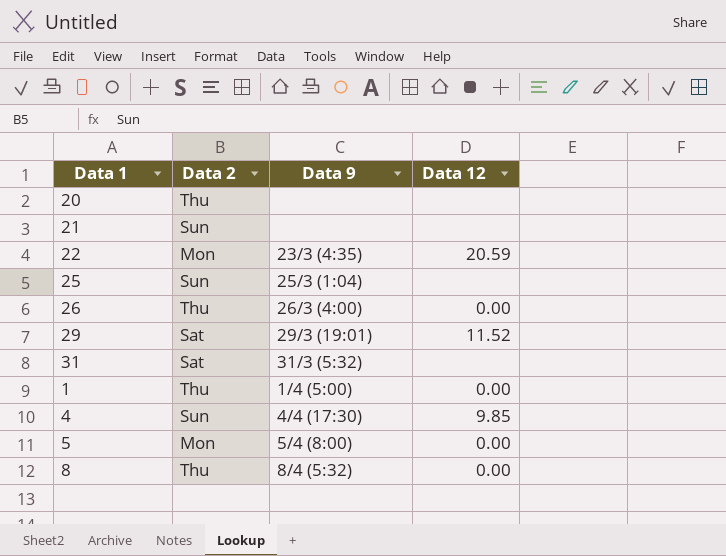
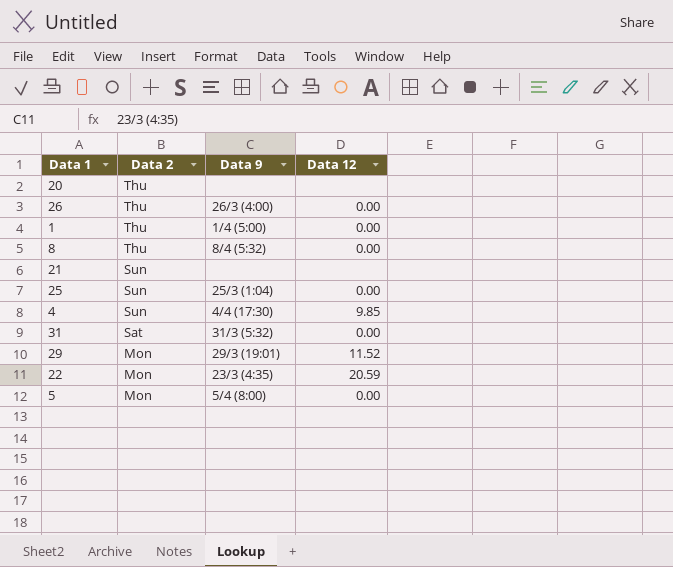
row order: none -> Data 2 descending
25 | Data 12: none -> 0.00
31 | Data 12: none -> 0.00
29 | Data 2: Sat -> Mon

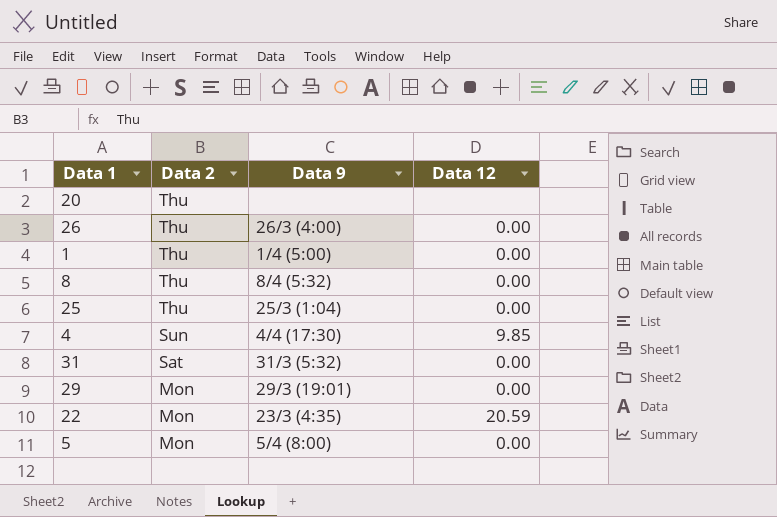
row 21: Sun | none | none -> none
25 | Data 2: Sun -> Thu
29 | Data 12: 11.52 -> 0.00

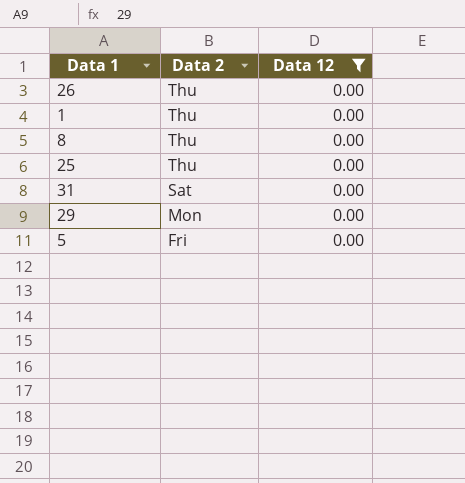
filter: none -> Data 12 = 0.00
column Data 9 | position: 3 -> none
5 | Data 2: Mon -> Fri

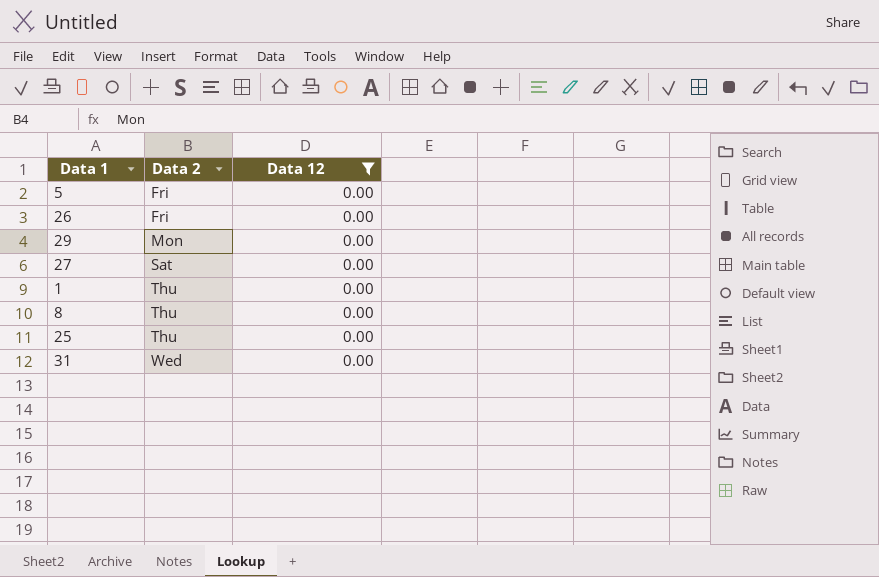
row order: Data 2 descending -> Data 2 ascending
26 | Data 2: Thu -> Fri
row 27: none -> Sat | 0.00
31 | Data 2: Sat -> Wed

